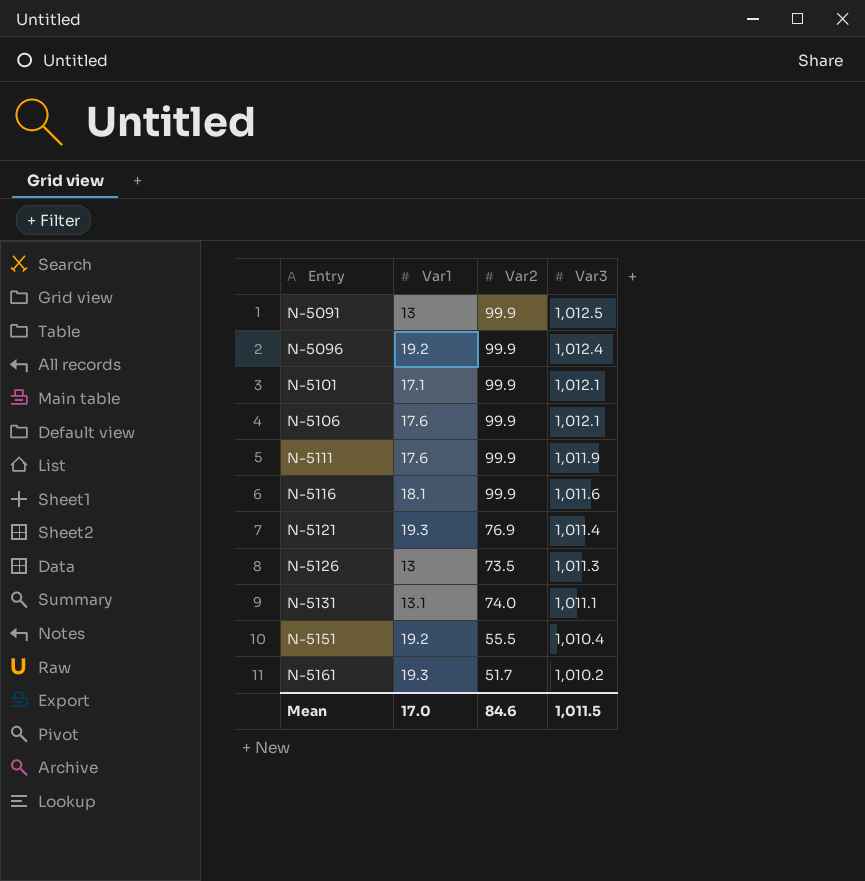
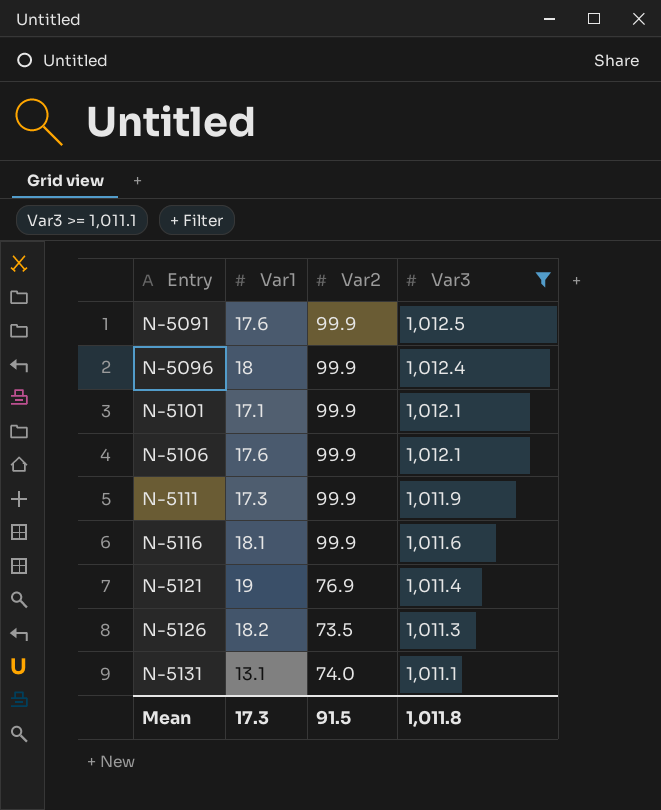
filter: none -> Var3 >= 1,011.1
N-5091 | Var1: 13 -> 17.6
N-5096 | Var1: 19.2 -> 18
N-5111 | Var1: 17.6 -> 17.3
N-5121 | Var1: 19.3 -> 19
N-5126 | Var1: 13 -> 18.2
Mean | Var1: 17.0 -> 17.3
Mean | Var2: 84.6 -> 91.5
Mean | Var3: 1,011.5 -> 1,011.8

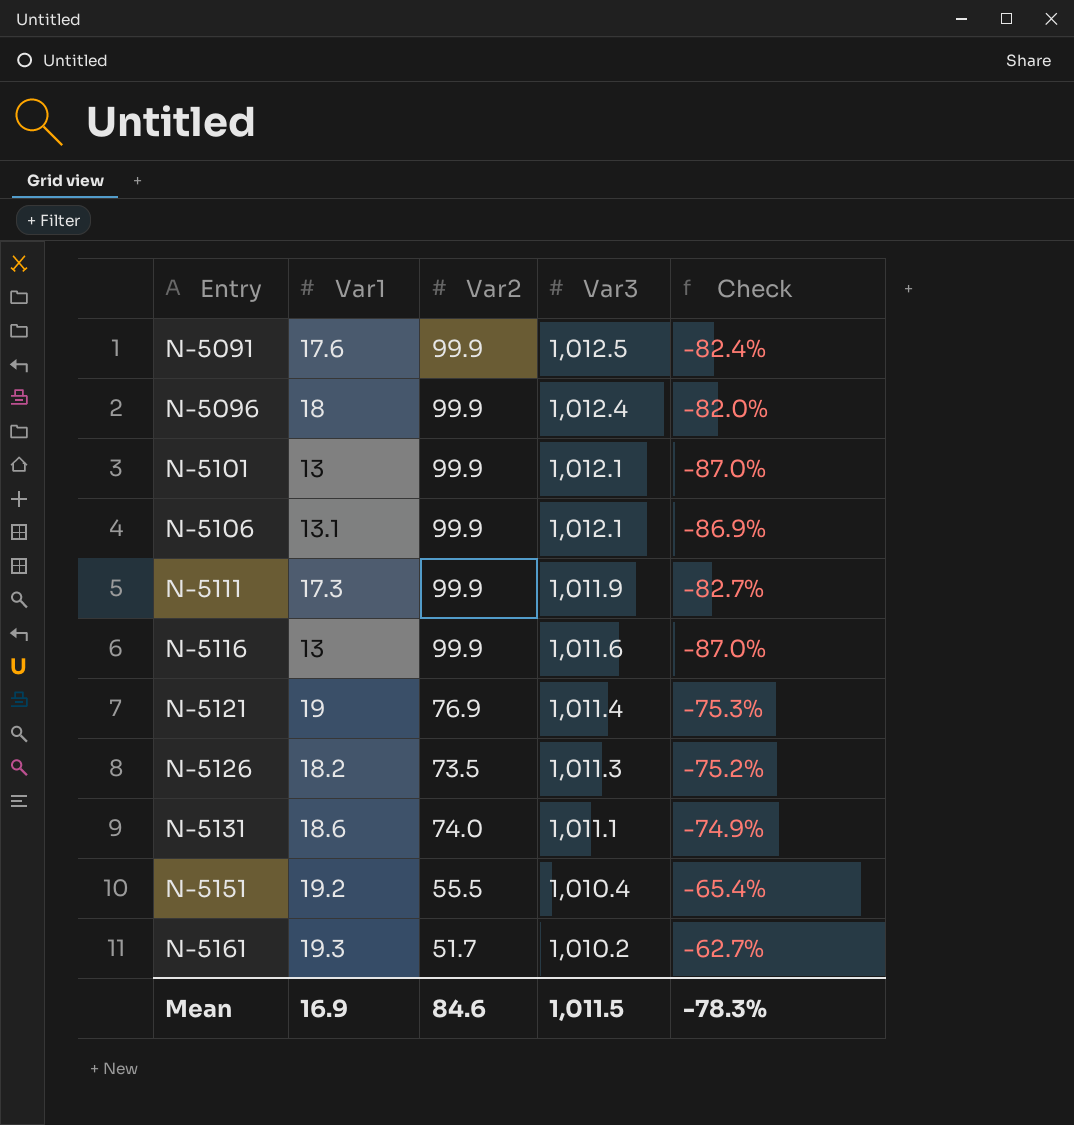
filter: Var3 >= 1,011.1 -> none
column Check | formula: none -> ([Var1] - [Var2]) / [Var2]
N-5101 | Var1: 17.1 -> 13
N-5106 | Var1: 17.6 -> 13.1
N-5116 | Var1: 18.1 -> 13
N-5131 | Var1: 13.1 -> 18.6
Mean | Var1: 17.3 -> 16.9
Mean | Var2: 91.5 -> 84.6
Mean | Var3: 1,011.8 -> 1,011.5

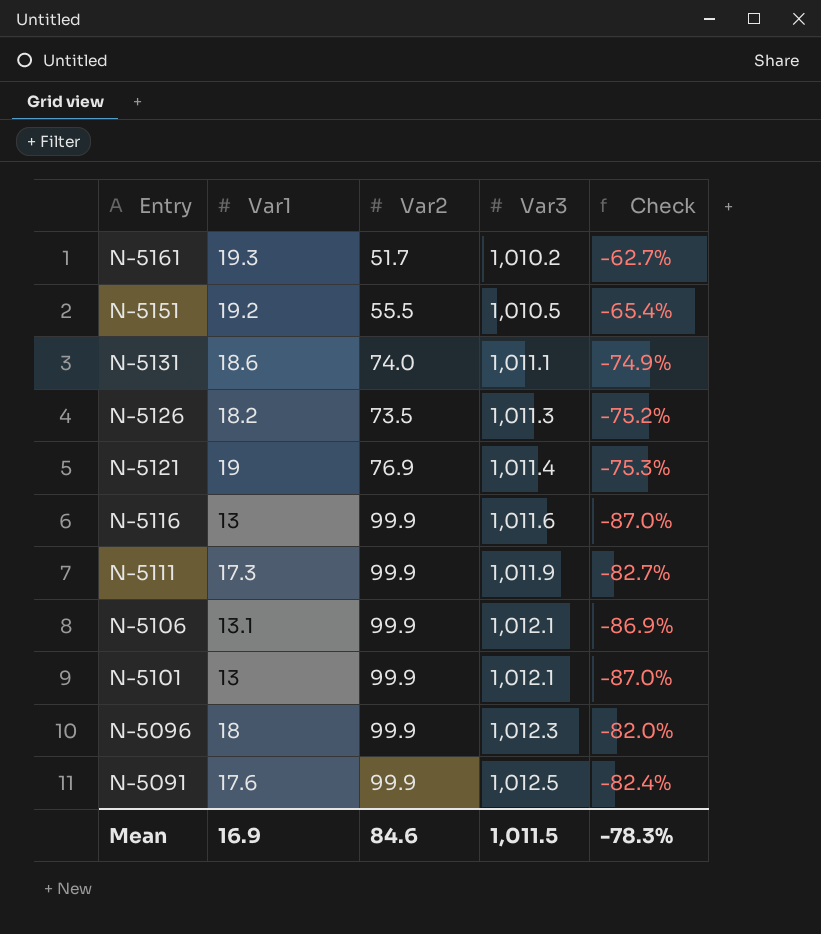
row order: Entry ascending -> Entry descending
N-5151 | Var3: 1,010.4 -> 1,010.5
N-5096 | Var3: 1,012.4 -> 1,012.3

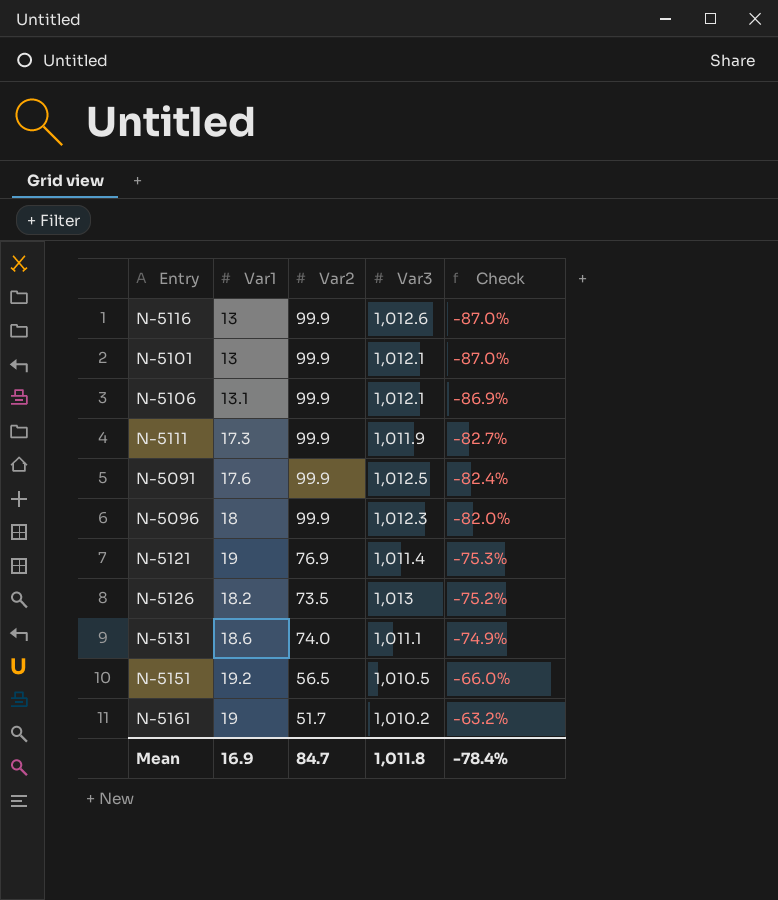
row order: Entry descending -> Check ascending
N-5116 | Var3: 1,011.6 -> 1,012.6
N-5126 | Var3: 1,011.3 -> 1,013
N-5151 | Var2: 55.5 -> 56.5
N-5151 | Check: -65.4% -> -66.0%
N-5161 | Var1: 19.3 -> 19
N-5161 | Check: -62.7% -> -63.2%
Mean | Var2: 84.6 -> 84.7
Mean | Var3: 1,011.5 -> 1,011.8
Mean | Check: -78.3% -> -78.4%

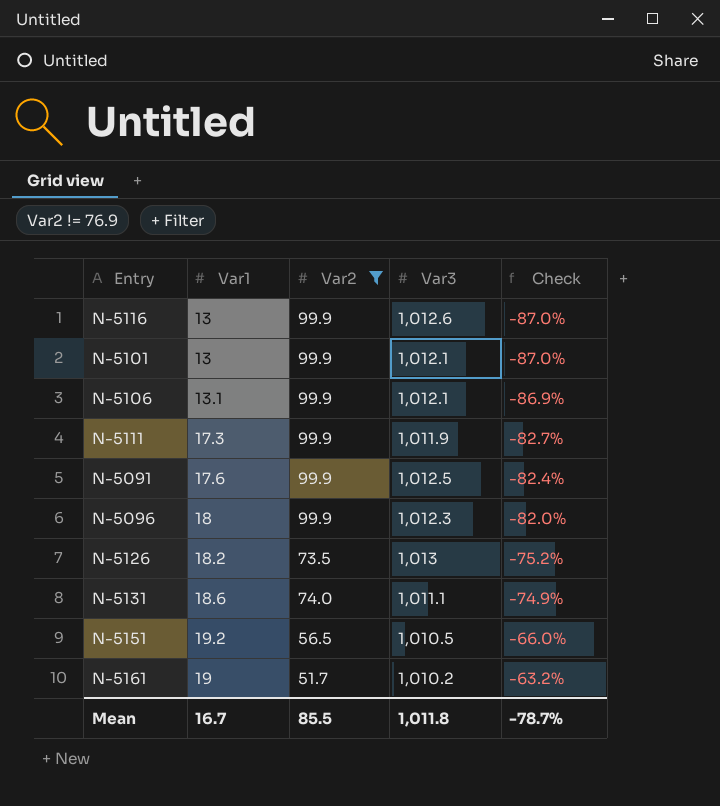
filter: none -> Var2 != 76.9
Mean | Var1: 16.9 -> 16.7
Mean | Var2: 84.7 -> 85.5
Mean | Check: -78.4% -> -78.7%

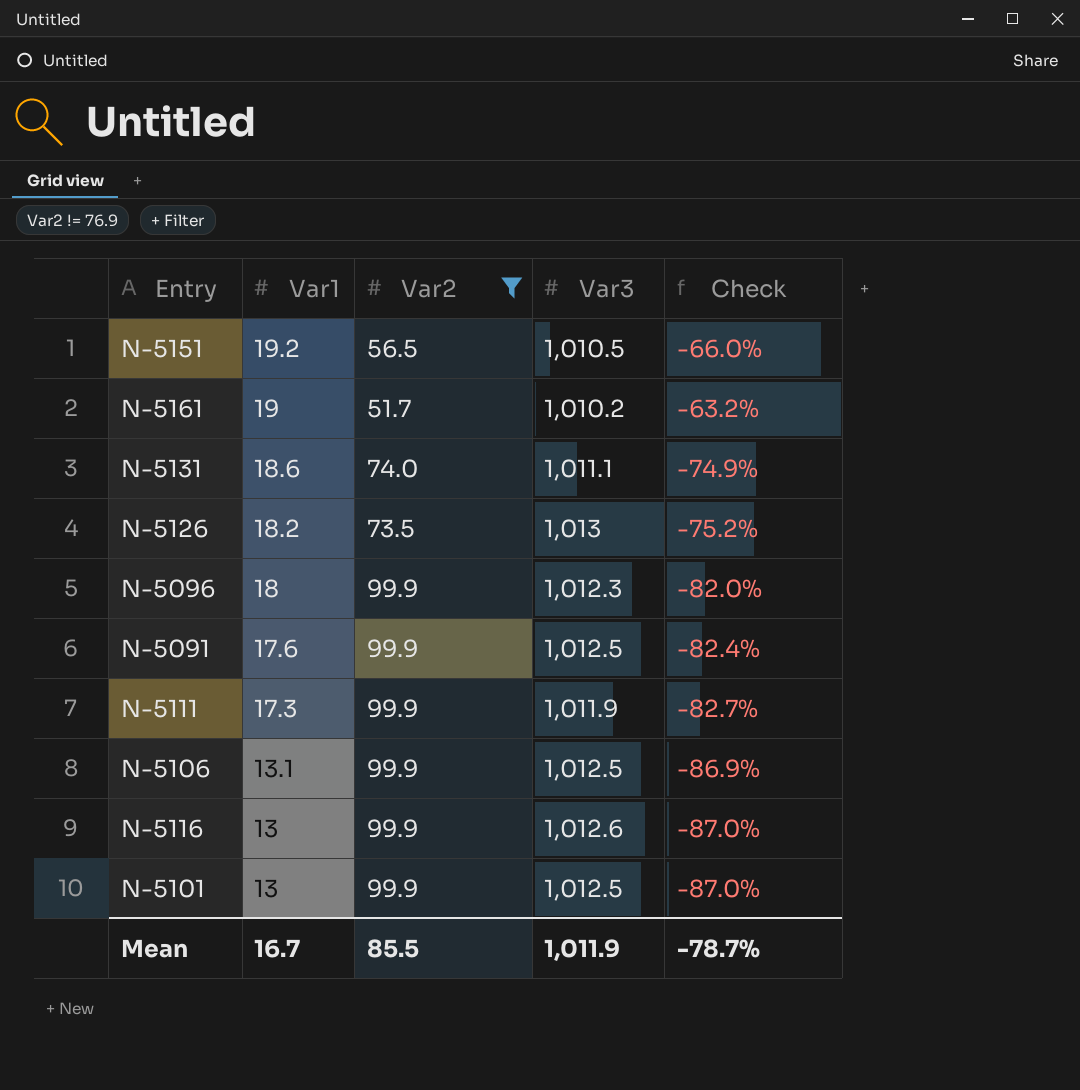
row order: Check ascending -> Var1 descending
N-5106 | Var3: 1,012.1 -> 1,012.5
N-5101 | Var3: 1,012.1 -> 1,012.5
Mean | Var3: 1,011.8 -> 1,011.9

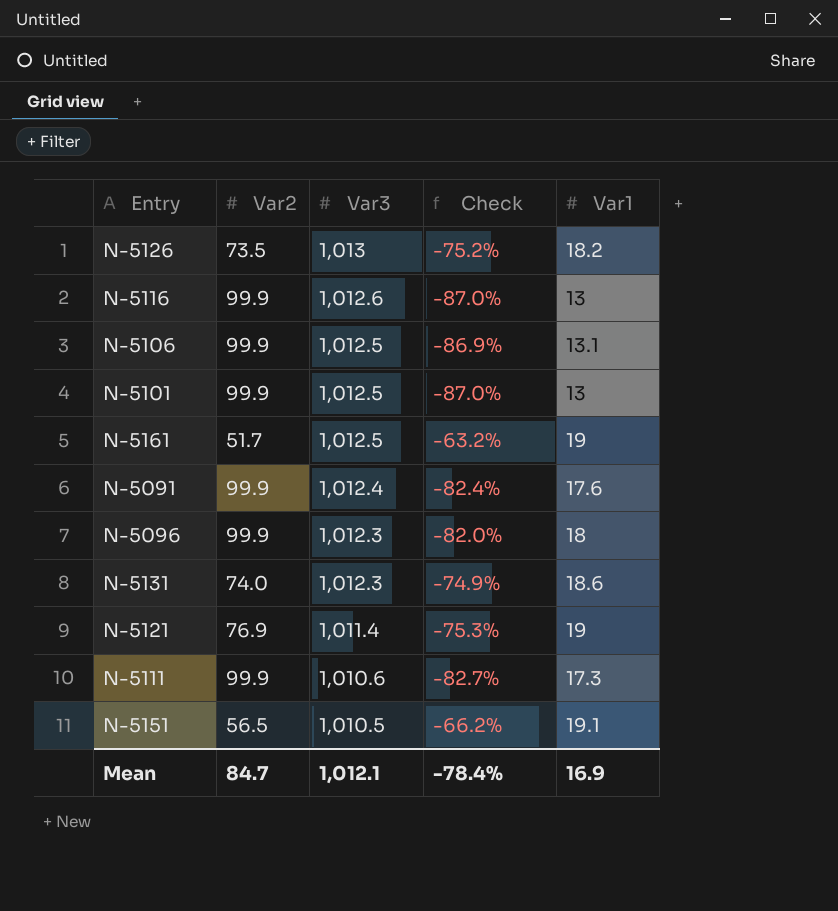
filter: Var2 != 76.9 -> none
row order: Var1 descending -> Var3 descending
column Var1 | position: 2 -> 5
N-5161 | Var3: 1,010.2 -> 1,012.5
N-5091 | Var3: 1,012.5 -> 1,012.4
N-5131 | Var3: 1,011.1 -> 1,012.3
N-5111 | Var3: 1,011.9 -> 1,010.6
N-5151 | Check: -66.0% -> -66.2%
N-5151 | Var1: 19.2 -> 19.1
Mean | Var2: 85.5 -> 84.7
Mean | Var3: 1,011.9 -> 1,012.1
Mean | Check: -78.7% -> -78.4%
Mean | Var1: 16.7 -> 16.9

